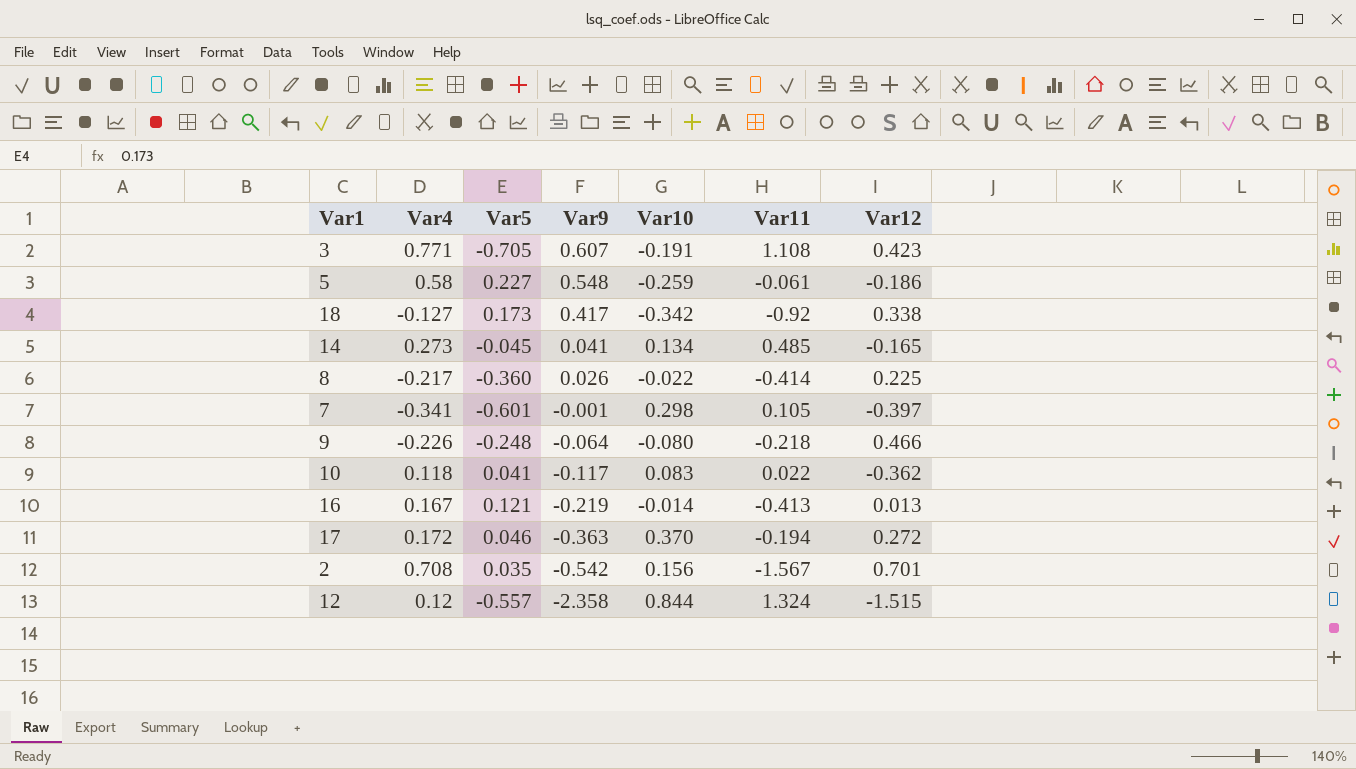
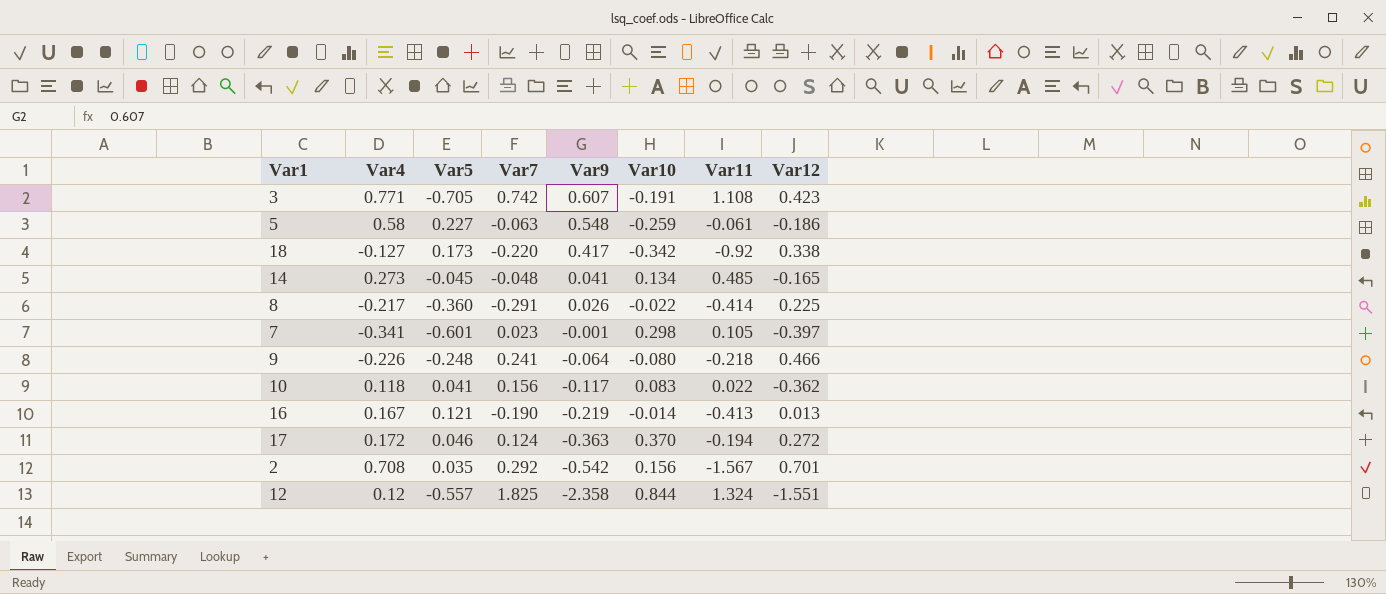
column Var7 | position: none -> 4
12 | Var12: -1.515 -> -1.551

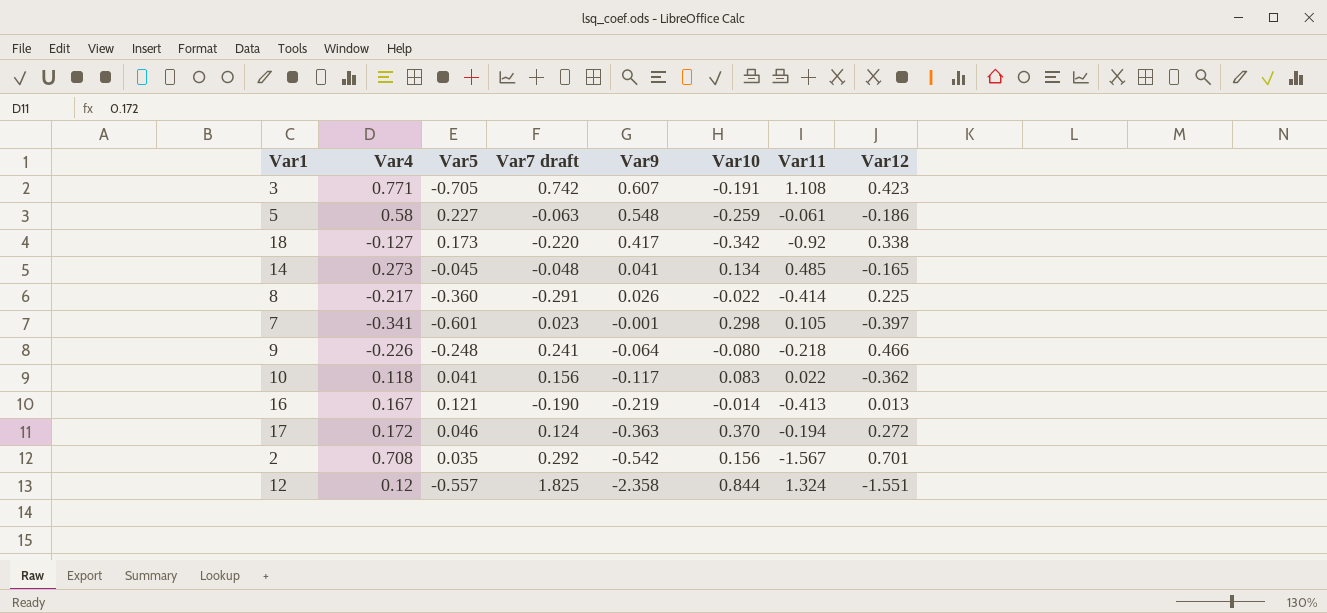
column name: Var7 -> Var7 draft

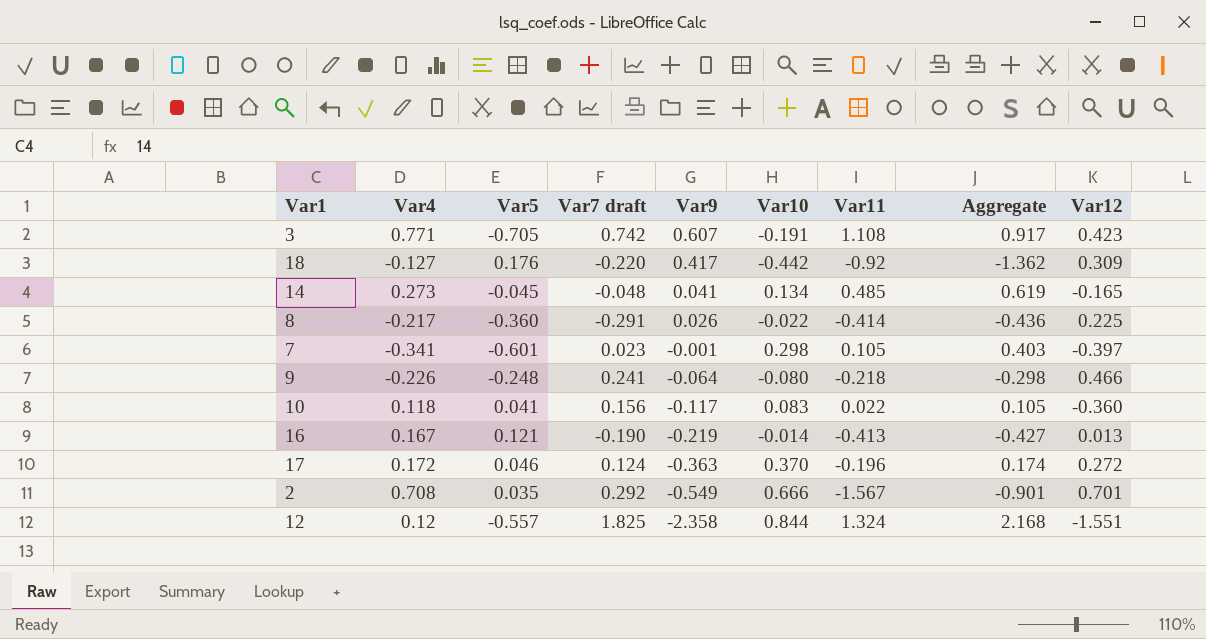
column Aggregate | formula: none -> [Var10] + [Var11]
row 5: 0.58 | 0.227 | -0.063 | 0.548 | -0.259 | -0.061 | -0.186 -> none
18 | Var5: 0.173 -> 0.176
18 | Var10: -0.342 -> -0.442
18 | Var12: 0.338 -> 0.309
10 | Var12: -0.362 -> -0.360
17 | Var11: -0.194 -> -0.196
2 | Var9: -0.542 -> -0.549
2 | Var10: 0.156 -> 0.666

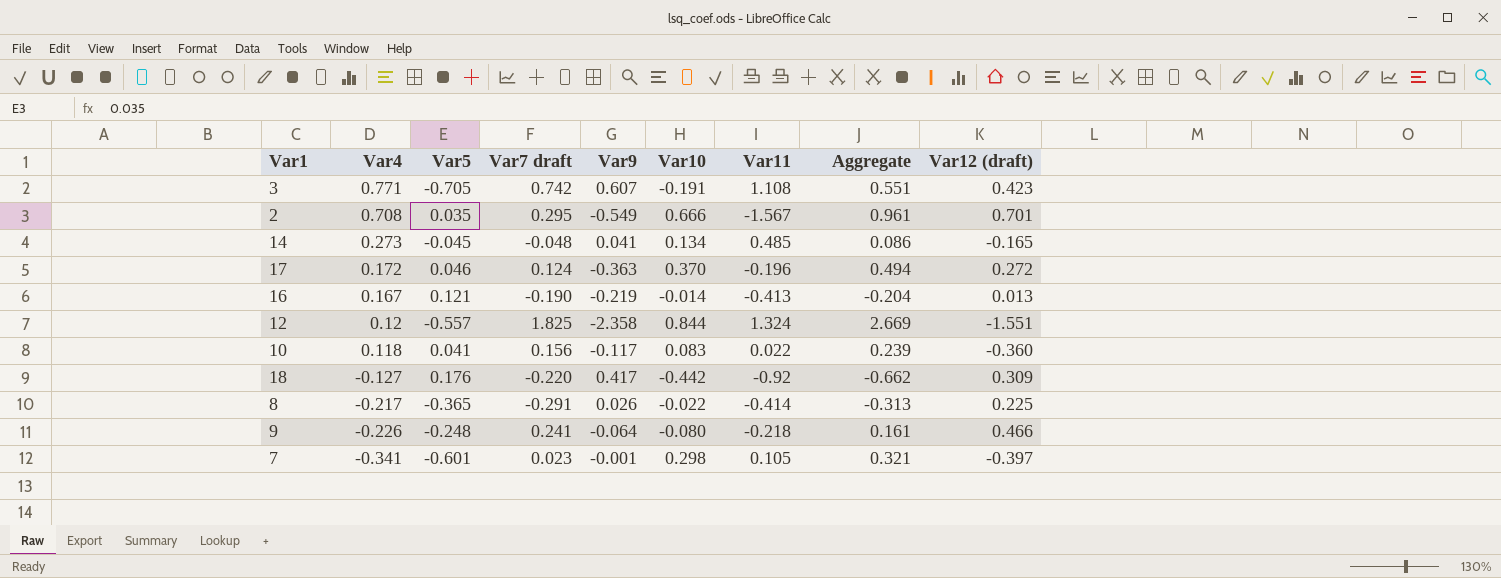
row order: Var9 descending -> Var4 descending
column Aggregate | formula: [Var10] + [Var11] -> [Var7 draft] + [Var10]
column name: Var12 -> Var12 (draft)
2 | Var7 draft: 0.292 -> 0.295
8 | Var5: -0.360 -> -0.365

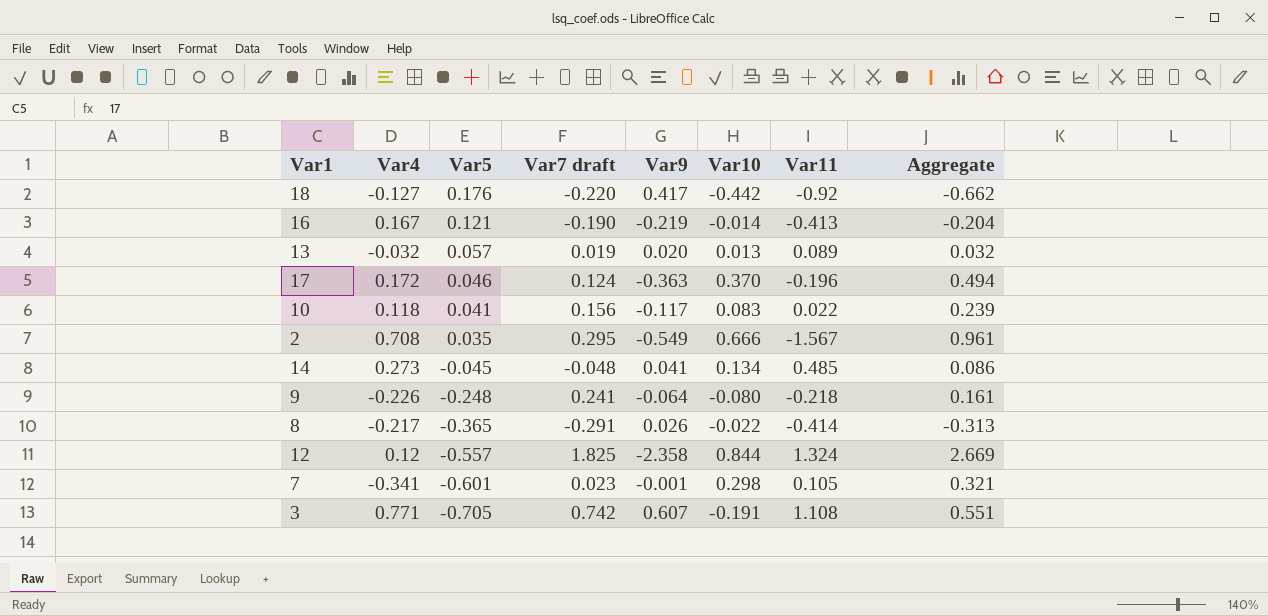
row order: Var4 descending -> Var5 descending
column Var12 (draft) | position: 9 -> none
row 13: none -> -0.032 | 0.057 | 0.019 | 0.020 | 0.013 | 0.089 | 0.032

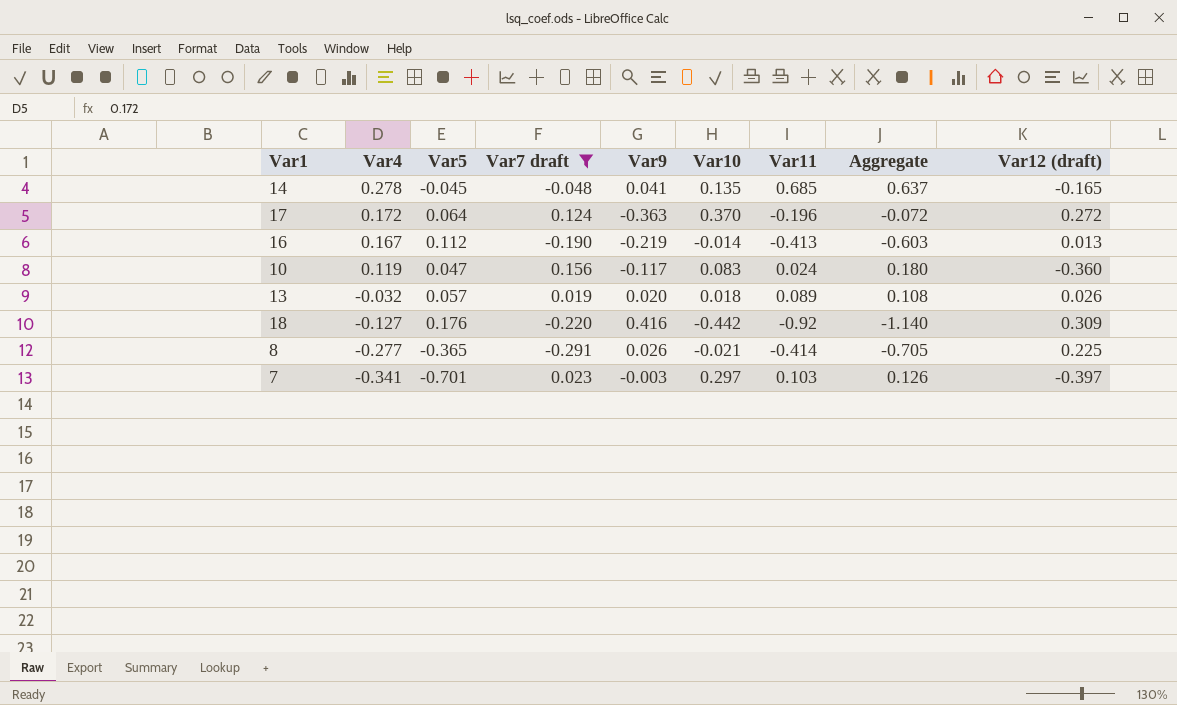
filter: none -> Var7 draft <= 0.156
row order: Var5 descending -> Var4 descending
column Aggregate | formula: [Var7 draft] + [Var10] -> [Var7 draft] + [Var11]
column Var12 (draft) | position: none -> 9
14 | Var4: 0.273 -> 0.278
14 | Var10: 0.134 -> 0.135
14 | Var11: 0.485 -> 0.685
17 | Var5: 0.046 -> 0.064
16 | Var5: 0.121 -> 0.112
10 | Var4: 0.118 -> 0.119
10 | Var5: 0.041 -> 0.047
10 | Var11: 0.022 -> 0.024
13 | Var10: 0.013 -> 0.018
18 | Var9: 0.417 -> 0.416
8 | Var4: -0.217 -> -0.277
8 | Var10: -0.022 -> -0.021
7 | Var5: -0.601 -> -0.701
7 | Var9: -0.001 -> -0.003
7 | Var10: 0.298 -> 0.297
7 | Var11: 0.105 -> 0.103

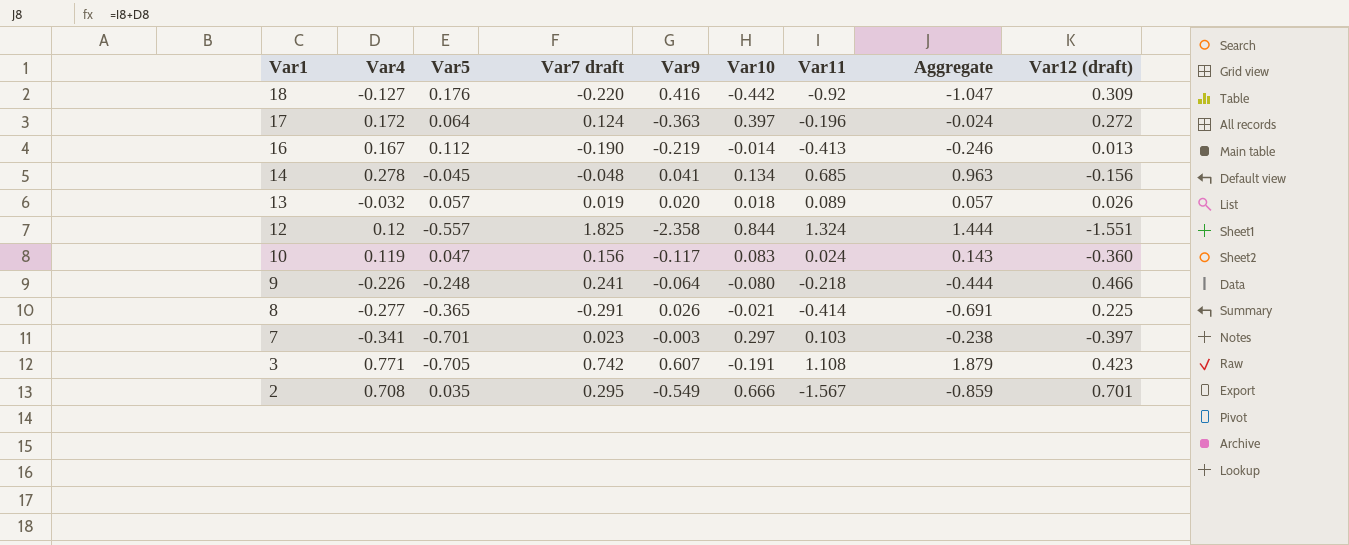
filter: Var7 draft <= 0.156 -> none
row order: Var4 descending -> Var1 descending
column Aggregate | formula: [Var7 draft] + [Var11] -> [Var4] + [Var11]
17 | Var10: 0.370 -> 0.397
14 | Var10: 0.135 -> 0.134
14 | Var12 (draft): -0.165 -> -0.156

